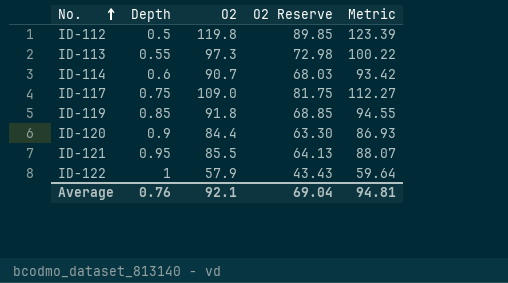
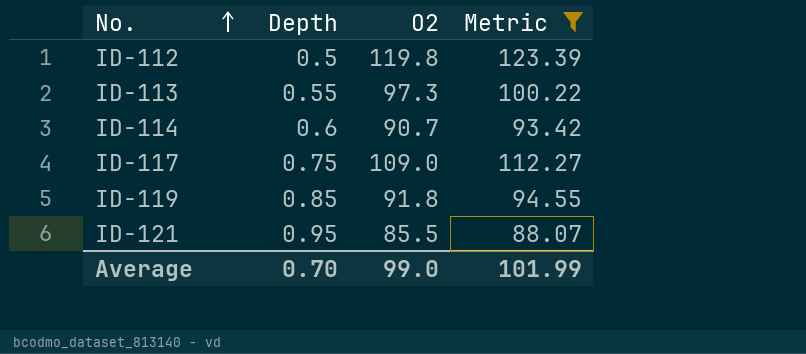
filter: none -> Metric >= 88.07
column O2 Reserve | formula: [O2] * 0.75 -> none
Average | Depth: 0.76 -> 0.70
Average | O2: 92.1 -> 99.0
Average | Metric: 94.81 -> 101.99

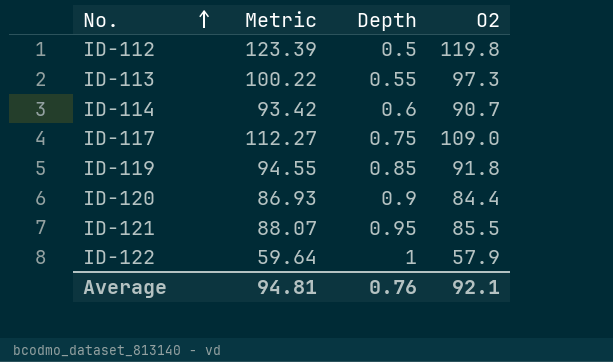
filter: Metric >= 88.07 -> none
column Metric | position: 4 -> 2
Average | Metric: 101.99 -> 94.81
Average | Depth: 0.70 -> 0.76
Average | O2: 99.0 -> 92.1

